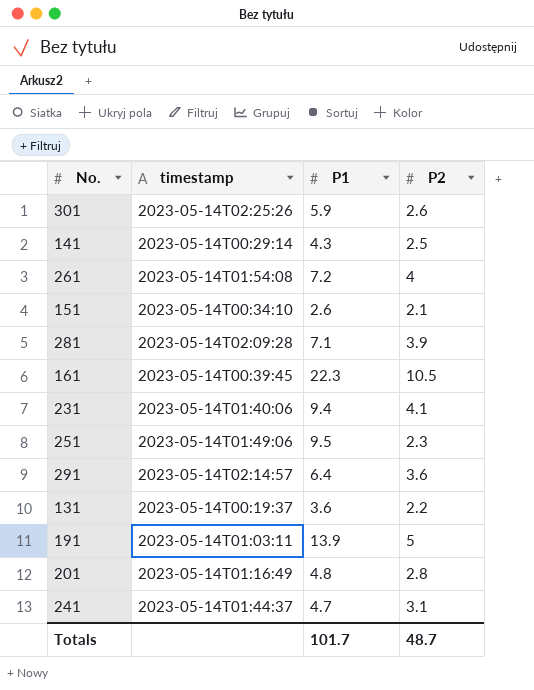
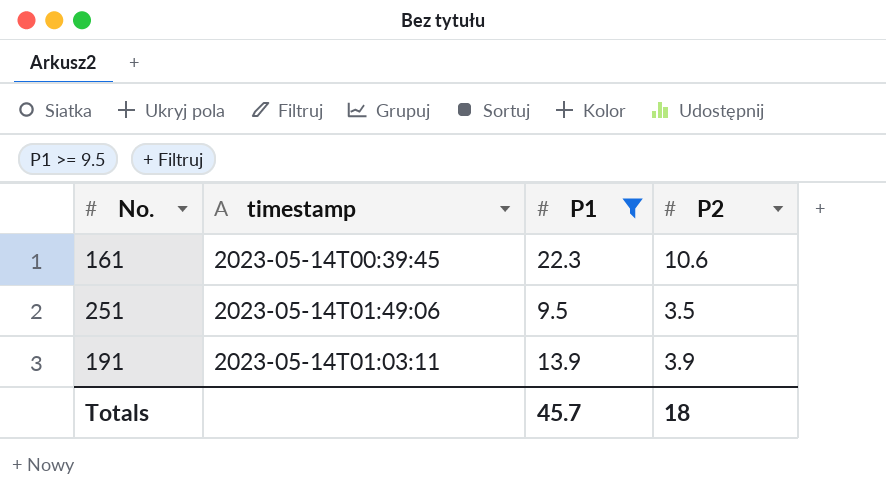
filter: none -> P1 >= 9.5
161 | P2: 10.5 -> 10.6
251 | P2: 2.3 -> 3.5
191 | P2: 5 -> 3.9
Totals | P1: 101.7 -> 45.7
Totals | P2: 48.7 -> 18

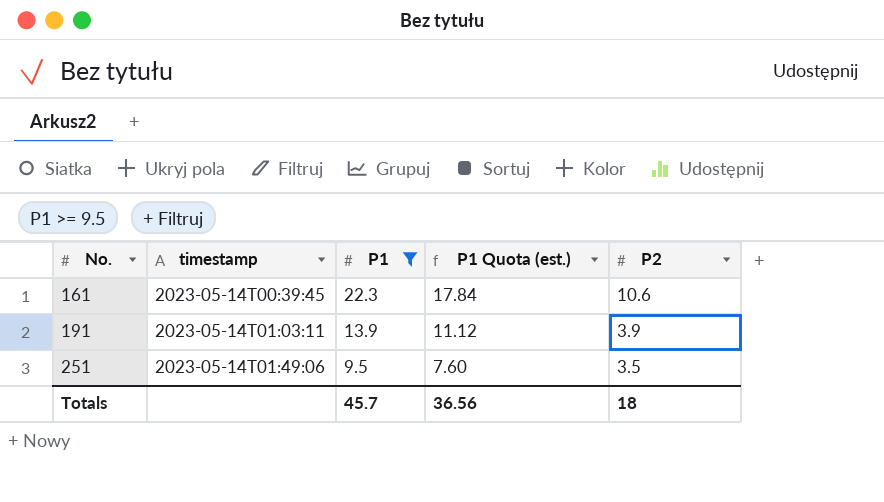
row order: none -> No. ascending
column P1 Quota (est.) | formula: none -> [P1] * 0.8

